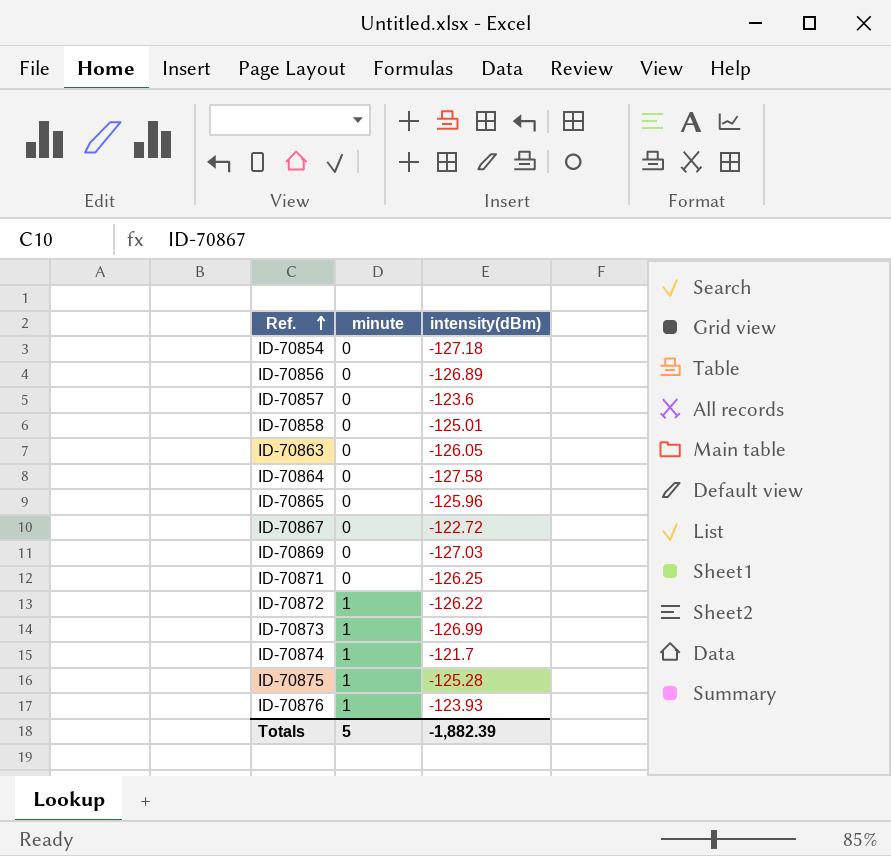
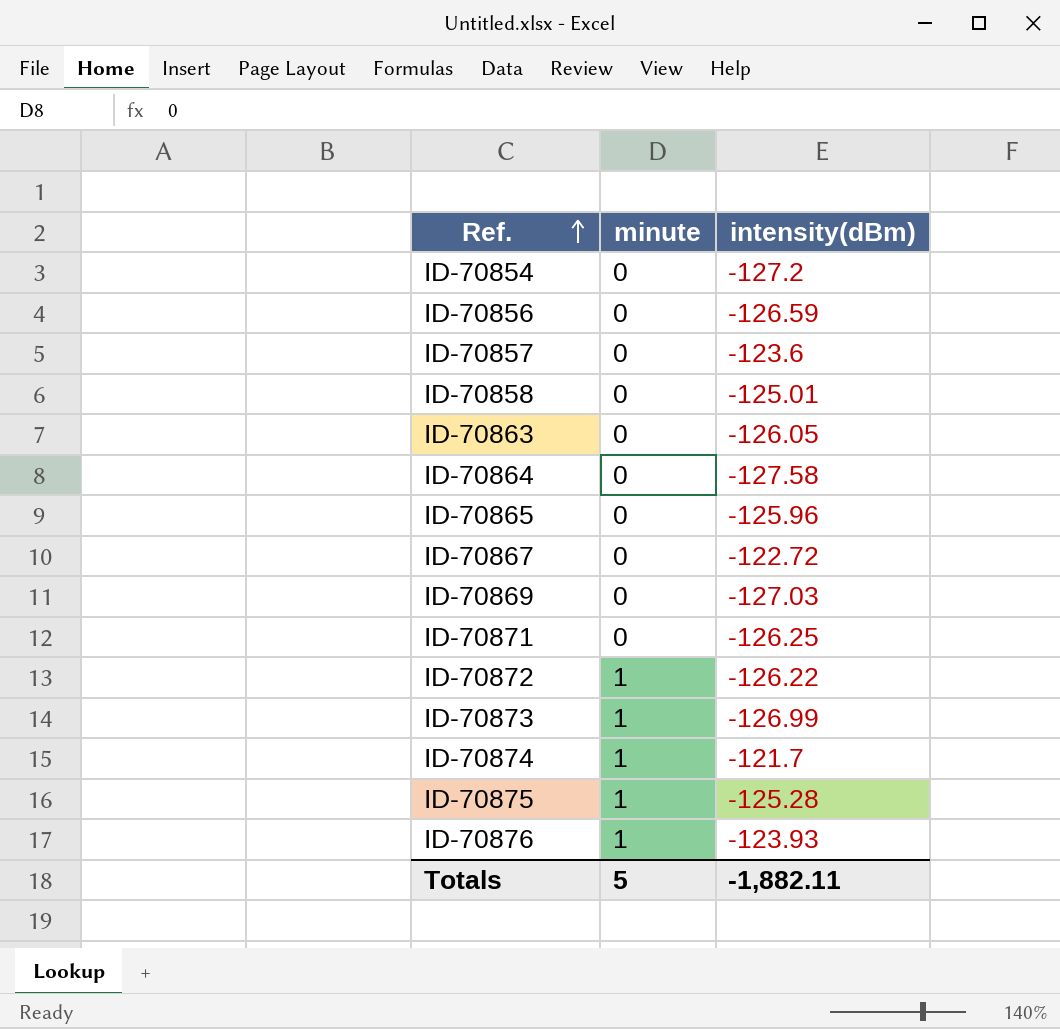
ID-70854 | intensity(dBm): -127.18 -> -127.2
ID-70856 | intensity(dBm): -126.89 -> -126.59
Totals | intensity(dBm): -1,882.39 -> -1,882.11

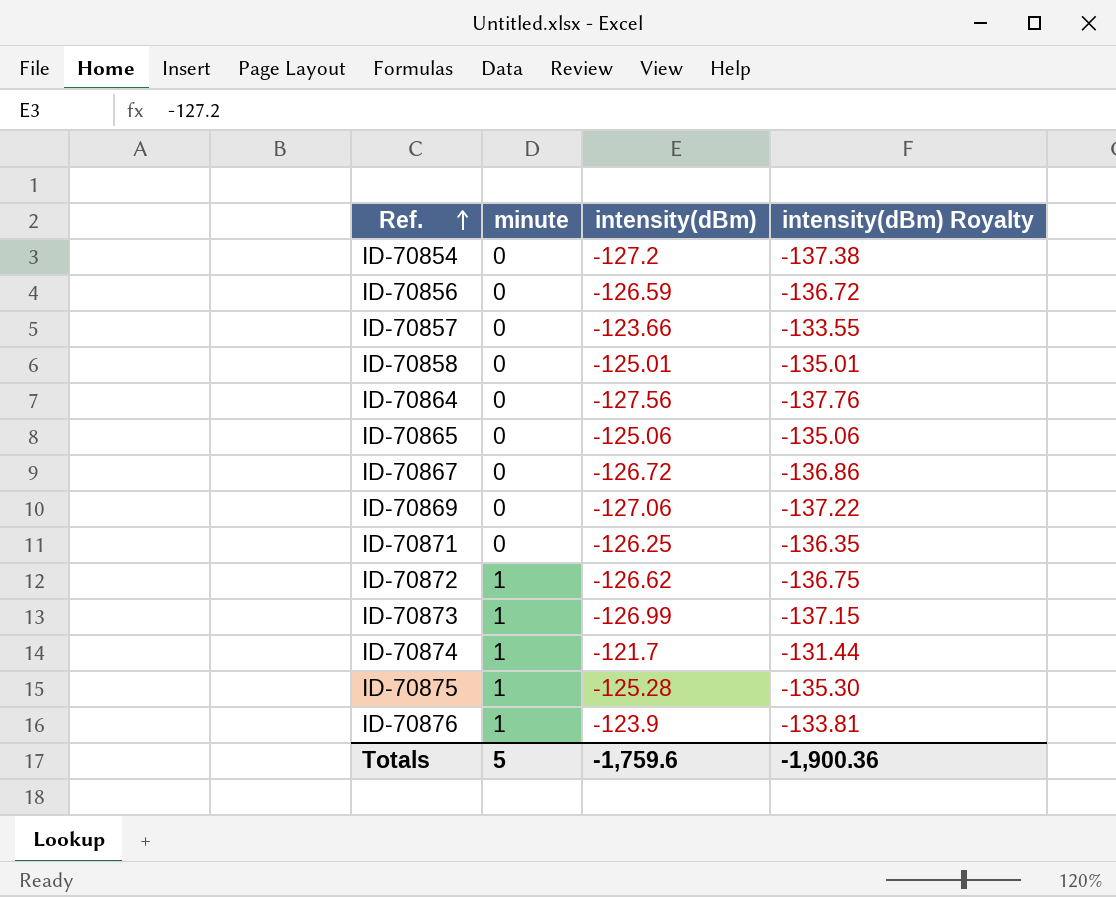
column intensity(dBm) Royalty | formula: none -> [intensity(dBm)] * 1.08
row ID-70863: 0 | -126.05 -> none
ID-70857 | intensity(dBm): -123.6 -> -123.66
ID-70864 | intensity(dBm): -127.58 -> -127.56
ID-70865 | intensity(dBm): -125.96 -> -125.06
ID-70867 | intensity(dBm): -122.72 -> -126.72
ID-70869 | intensity(dBm): -127.03 -> -127.06
ID-70872 | intensity(dBm): -126.22 -> -126.62
ID-70876 | intensity(dBm): -123.93 -> -123.9
Totals | intensity(dBm): -1,882.11 -> -1,759.6

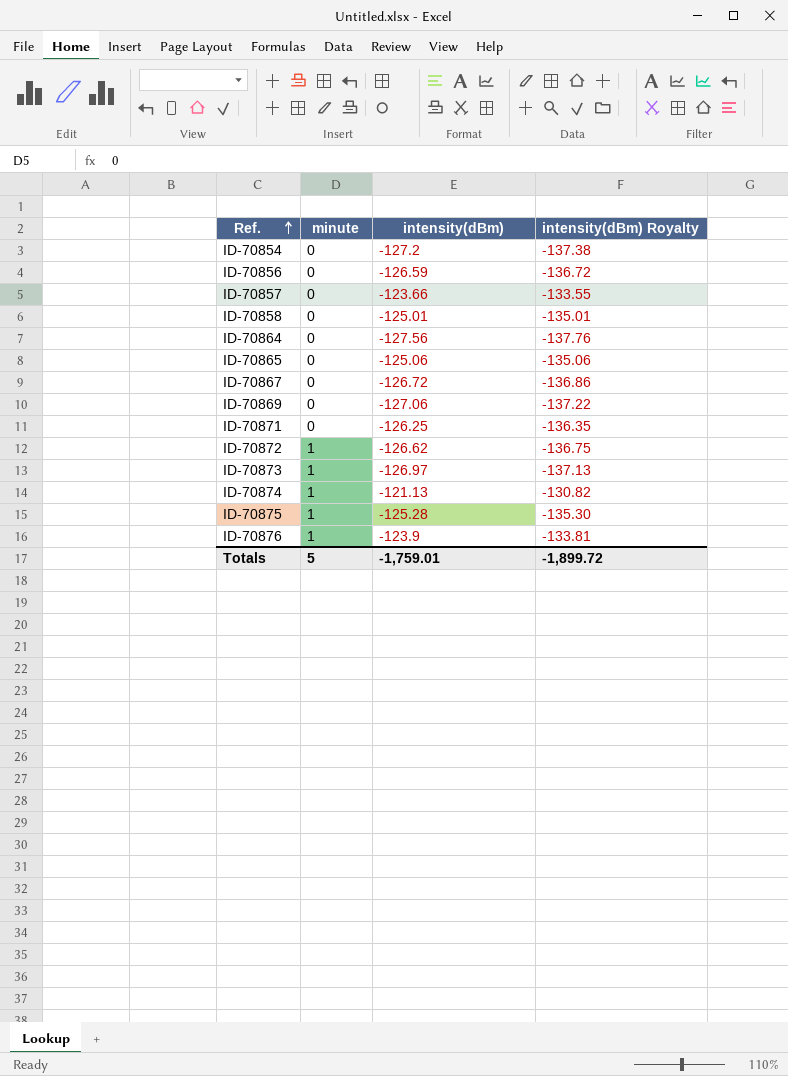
ID-70873 | intensity(dBm): -126.99 -> -126.97
ID-70873 | intensity(dBm) Royalty: -137.15 -> -137.13
ID-70874 | intensity(dBm): -121.7 -> -121.13
ID-70874 | intensity(dBm) Royalty: -131.44 -> -130.82
Totals | intensity(dBm): -1,759.6 -> -1,759.01
Totals | intensity(dBm) Royalty: -1,900.36 -> -1,899.72

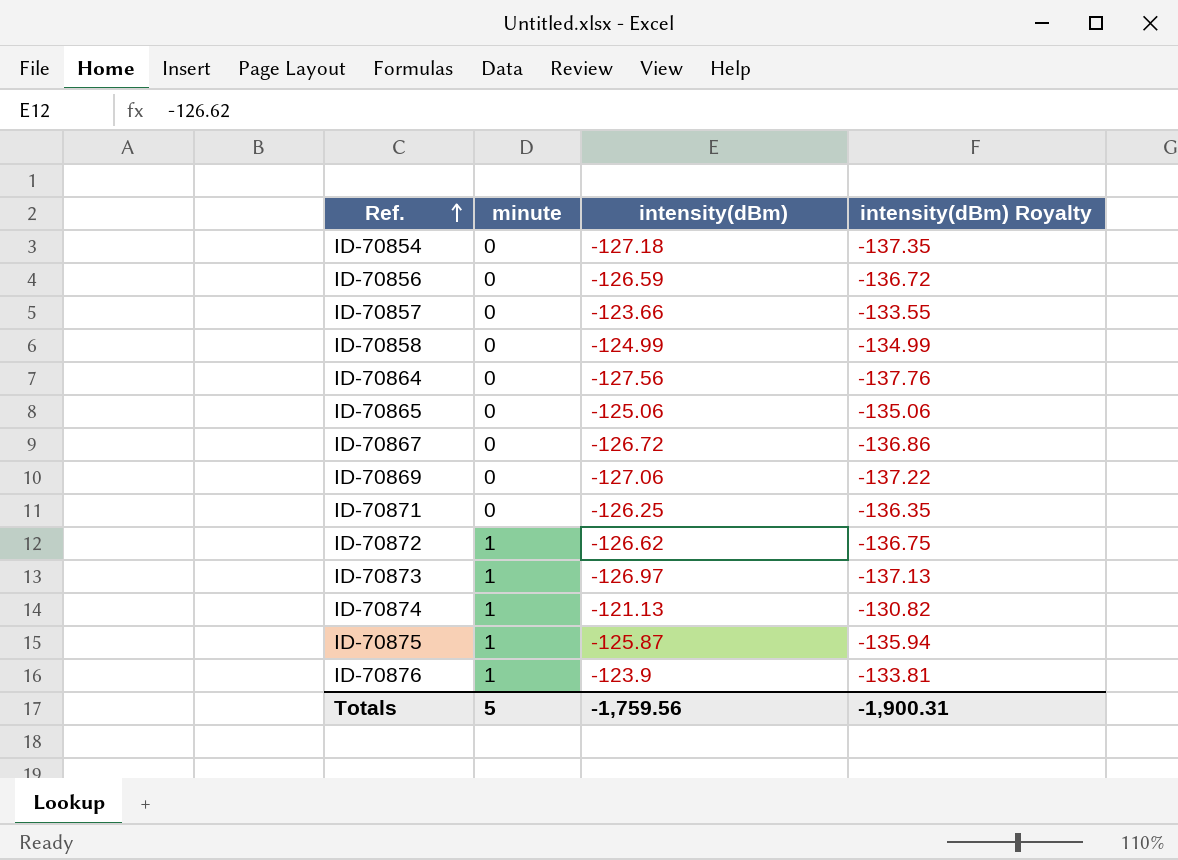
ID-70854 | intensity(dBm): -127.2 -> -127.18
ID-70854 | intensity(dBm) Royalty: -137.38 -> -137.35
ID-70858 | intensity(dBm): -125.01 -> -124.99
ID-70858 | intensity(dBm) Royalty: -135.01 -> -134.99
ID-70875 | intensity(dBm): -125.28 -> -125.87
ID-70875 | intensity(dBm) Royalty: -135.30 -> -135.94
Totals | intensity(dBm): -1,759.01 -> -1,759.56
Totals | intensity(dBm) Royalty: -1,899.72 -> -1,900.31

